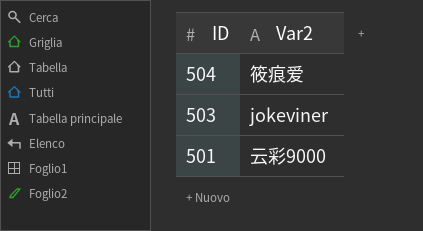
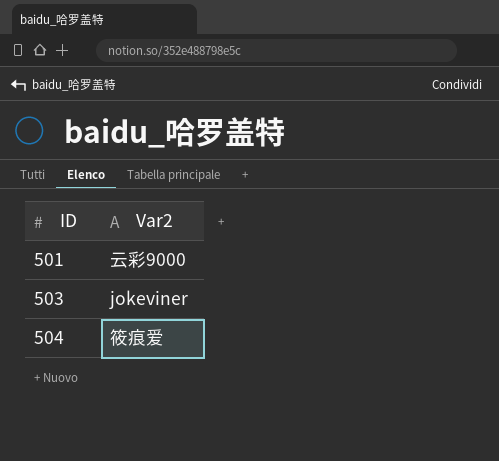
row order: ID descending -> ID ascending

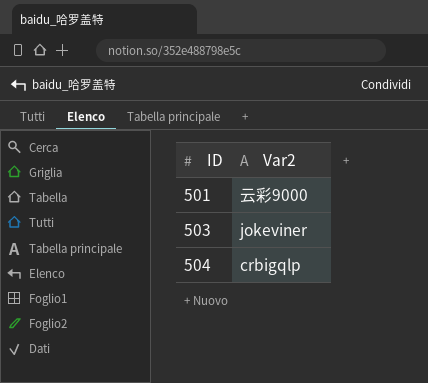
504 | Var2: 筱痕爱 -> crbigqlp

